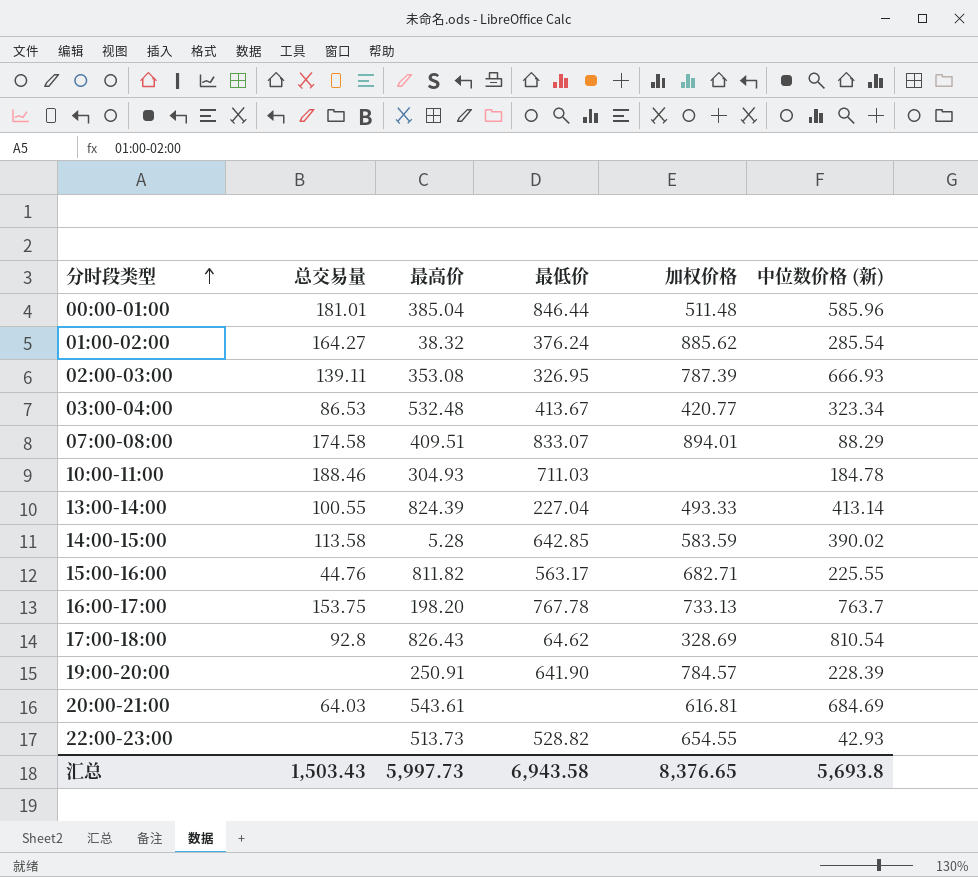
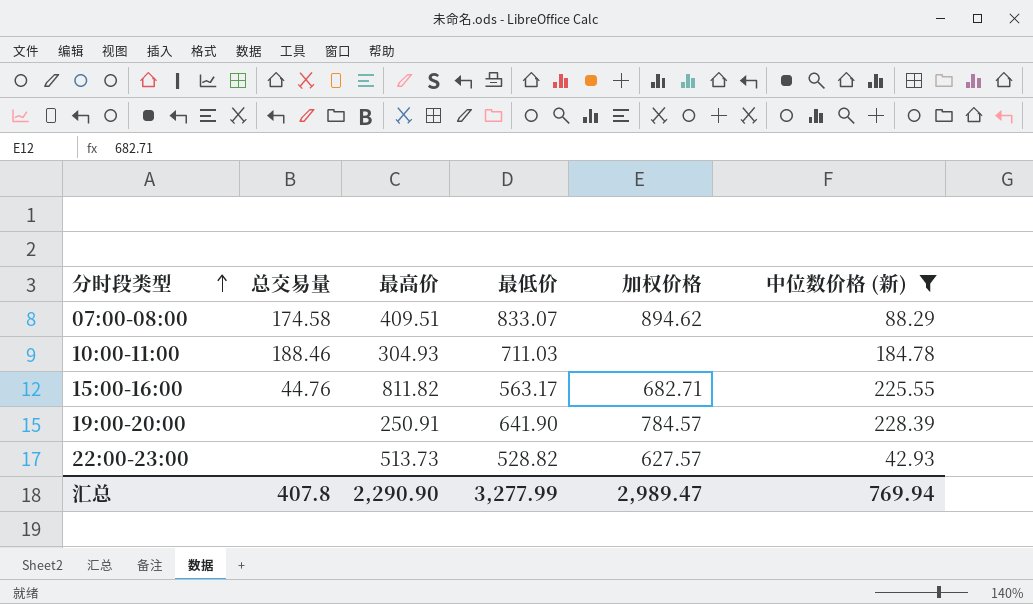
filter: none -> 中位数价格 (新) <= 228.39
07:00-08:00 | 加权价格: 894.01 -> 894.62
22:00-23:00 | 加权价格: 654.55 -> 627.57
汇总 | 总交易量: 1,503.43 -> 407.8
汇总 | 最高价: 5,997.73 -> 2,290.90
汇总 | 最低价: 6,943.58 -> 3,277.99
汇总 | 加权价格: 8,376.65 -> 2,989.47
汇总 | 中位数价格 (新): 5,693.8 -> 769.94

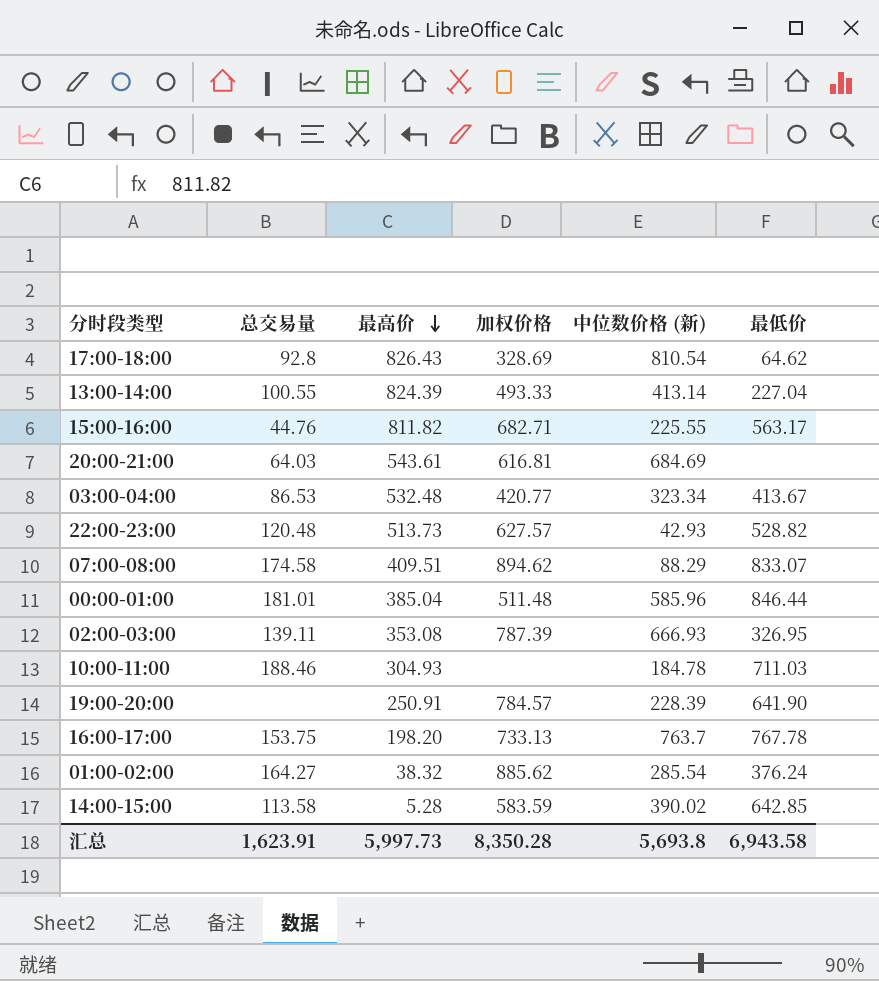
filter: 中位数价格 (新) <= 228.39 -> none
row order: 分时段类型 ascending -> 最高价 descending
column 最低价 | position: 4 -> 6
22:00-23:00 | 总交易量: none -> 120.48
汇总 | 总交易量: 407.8 -> 1,623.91
汇总 | 最高价: 2,290.90 -> 5,997.73
汇总 | 加权价格: 2,989.47 -> 8,350.28
汇总 | 中位数价格 (新): 769.94 -> 5,693.8
汇总 | 最低价: 3,277.99 -> 6,943.58

